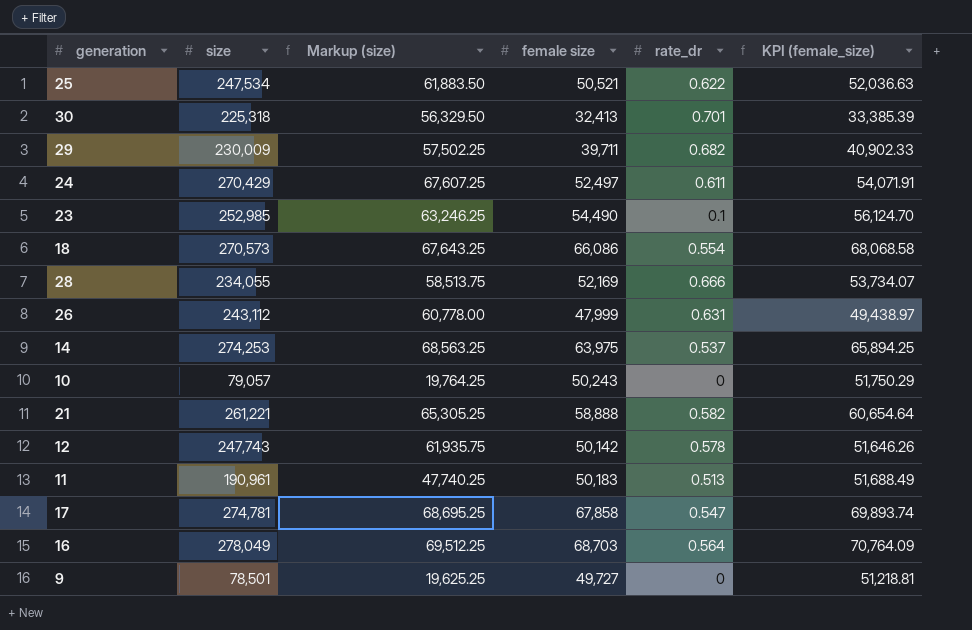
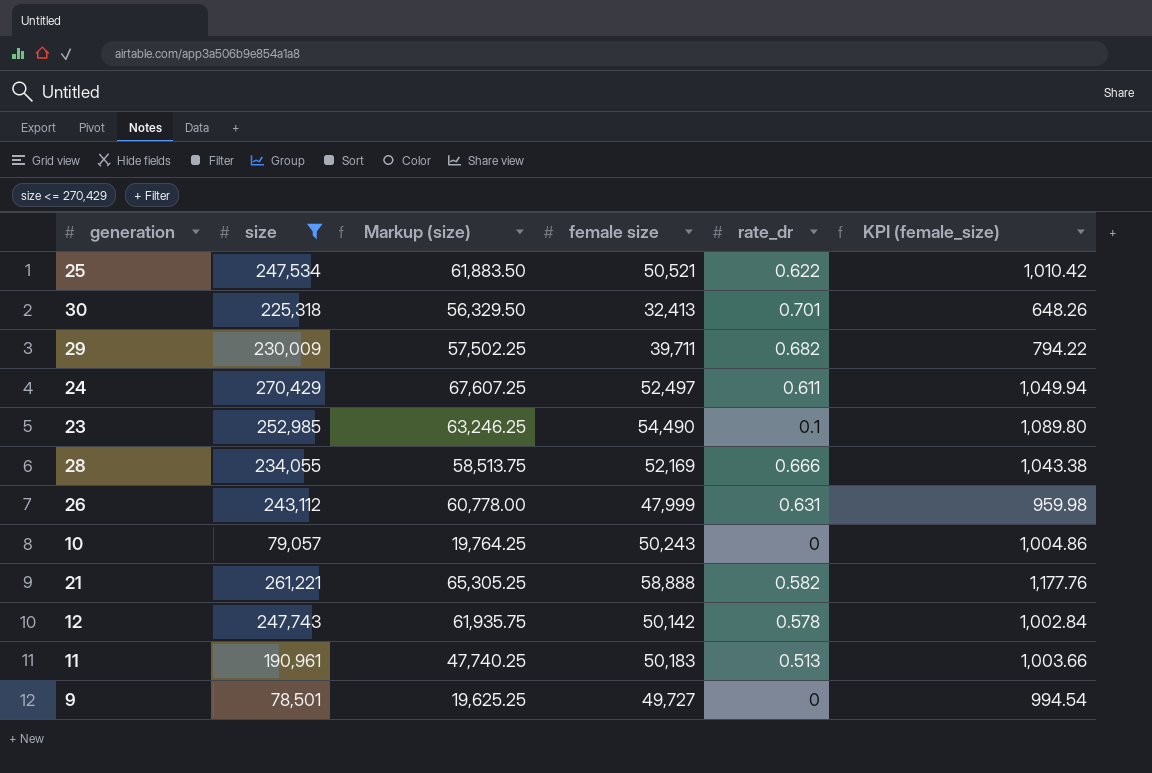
filter: none -> size <= 270,429
column KPI (female_size) | formula: [female size] * 1.03 -> [female size] * 0.02

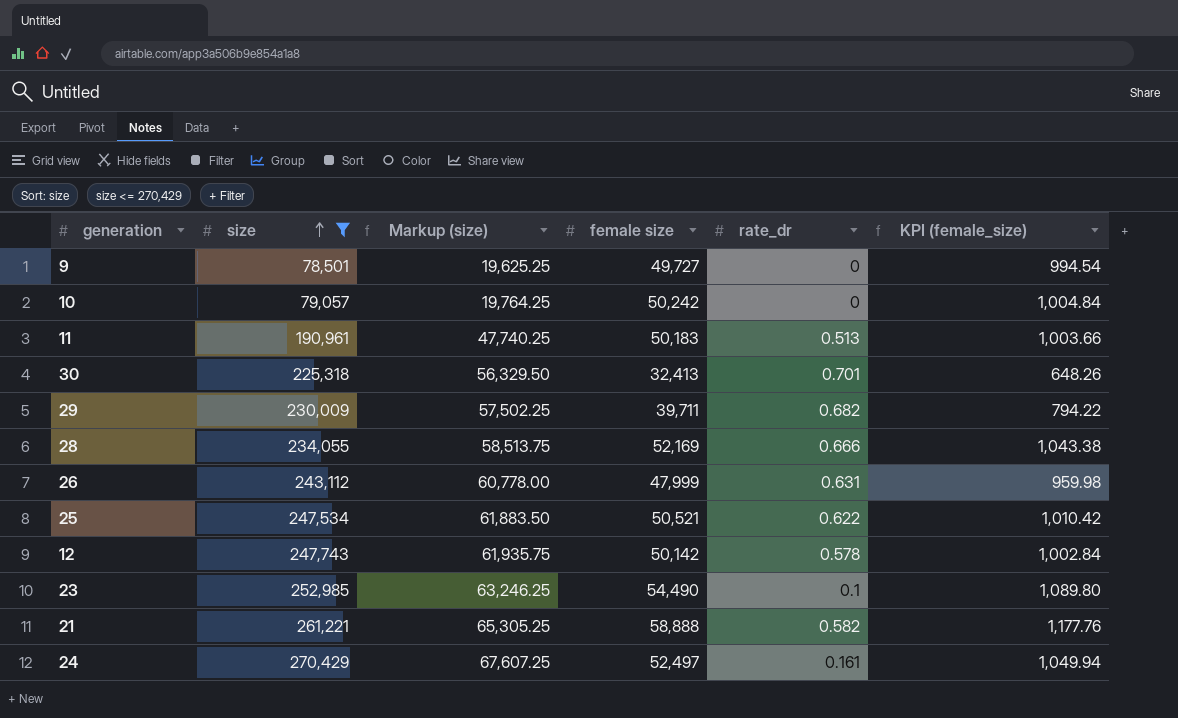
row order: none -> size ascending
10 | female size: 50,243 -> 50,242
10 | KPI (female_size): 1,004.86 -> 1,004.84
24 | rate_dr: 0.611 -> 0.161

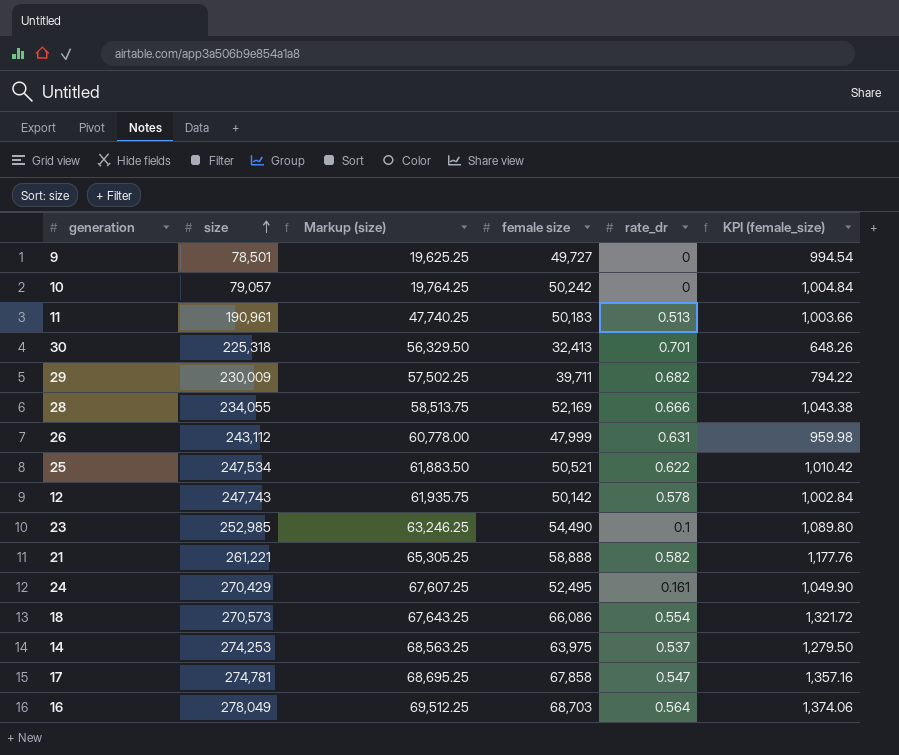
filter: size <= 270,429 -> none
24 | female size: 52,497 -> 52,495
24 | KPI (female_size): 1,049.94 -> 1,049.90

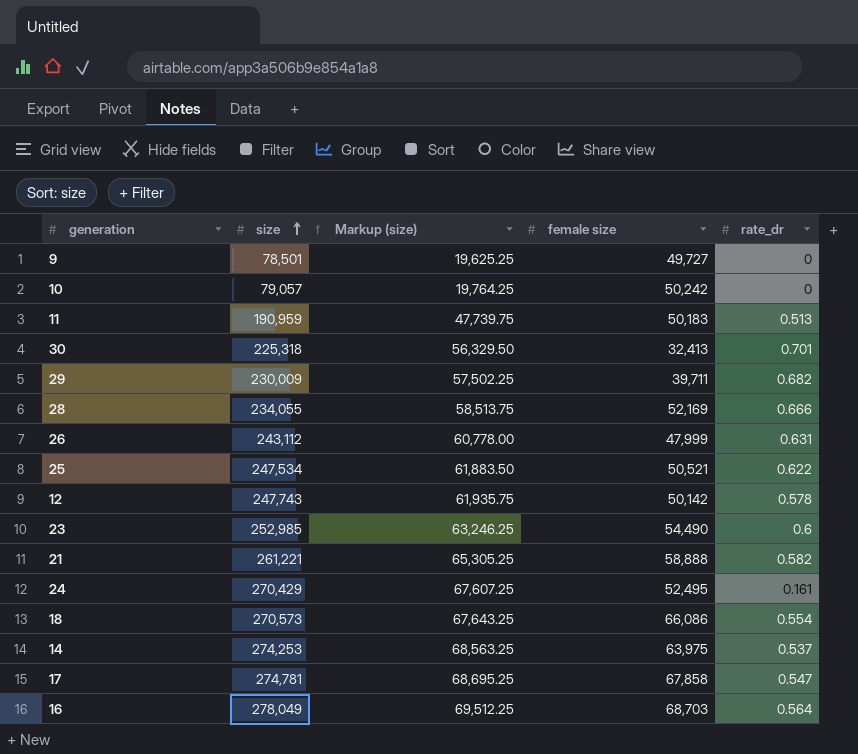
column KPI (female_size) | formula: [female size] * 0.02 -> none
11 | size: 190,961 -> 190,959
11 | Markup (size): 47,740.25 -> 47,739.75
23 | rate_dr: 0.1 -> 0.6

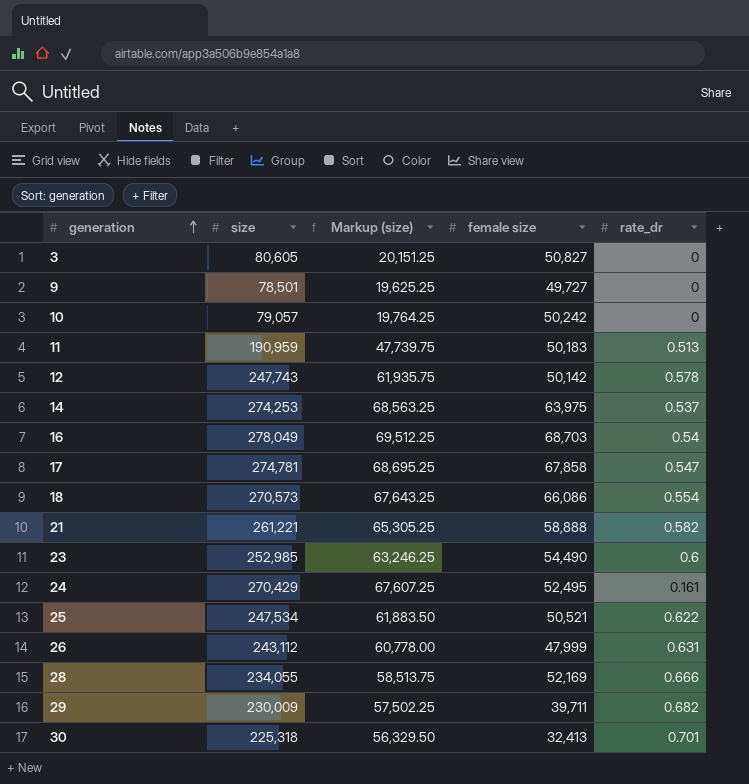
row order: size ascending -> generation ascending
row 3: none -> 80,605 | 20,151.25 | 50,827 | 0
16 | rate_dr: 0.564 -> 0.54

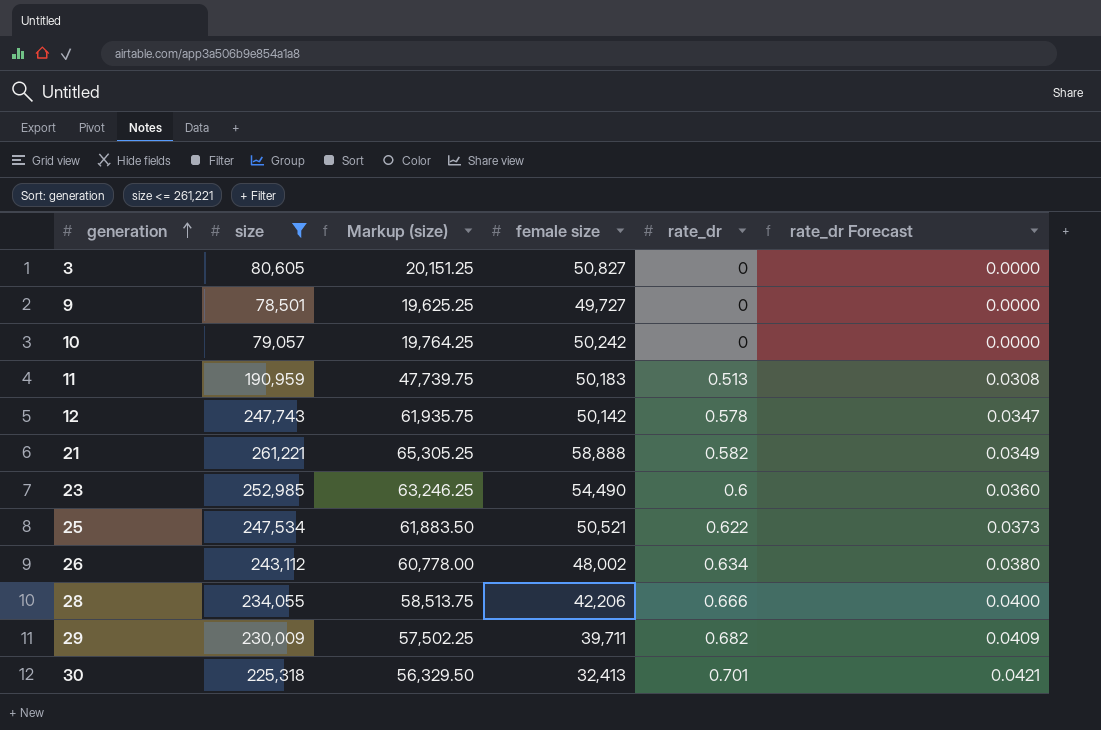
filter: none -> size <= 261,221
column rate_dr Forecast | formula: none -> [rate_dr] * 0.06
26 | female size: 47,999 -> 48,002
26 | rate_dr: 0.631 -> 0.634
28 | female size: 52,169 -> 42,206

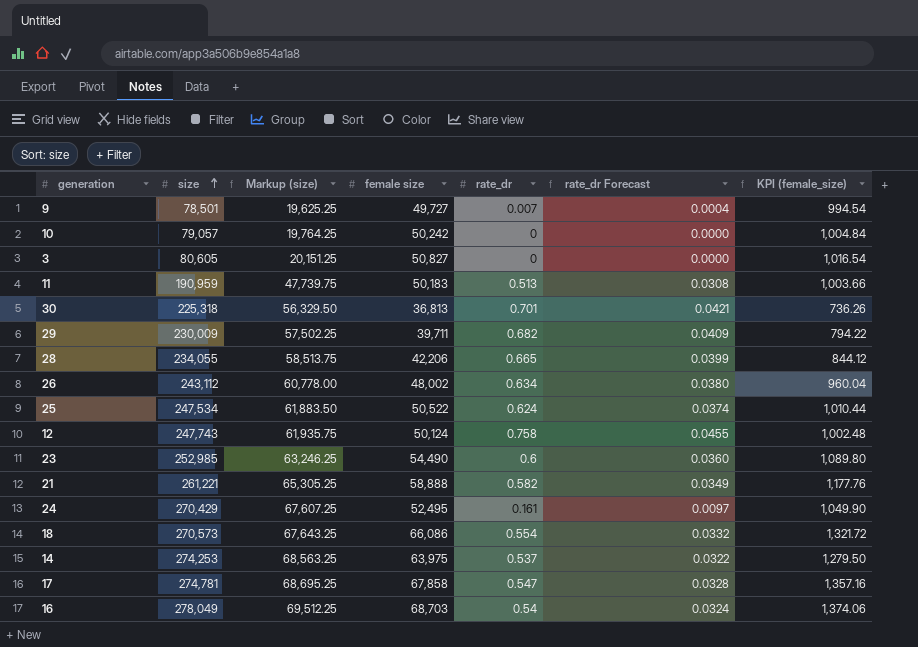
filter: size <= 261,221 -> none
row order: generation ascending -> size ascending
column KPI (female_size) | formula: none -> [female size] * 0.02
9 | rate_dr: 0 -> 0.007
9 | rate_dr Forecast: 0.0000 -> 0.0004
30 | female size: 32,413 -> 36,813
28 | rate_dr: 0.666 -> 0.665
28 | rate_dr Forecast: 0.0400 -> 0.0399
25 | female size: 50,521 -> 50,522
25 | rate_dr: 0.622 -> 0.624
25 | rate_dr Forecast: 0.0373 -> 0.0374
12 | female size: 50,142 -> 50,124
12 | rate_dr: 0.578 -> 0.758
12 | rate_dr Forecast: 0.0347 -> 0.0455

